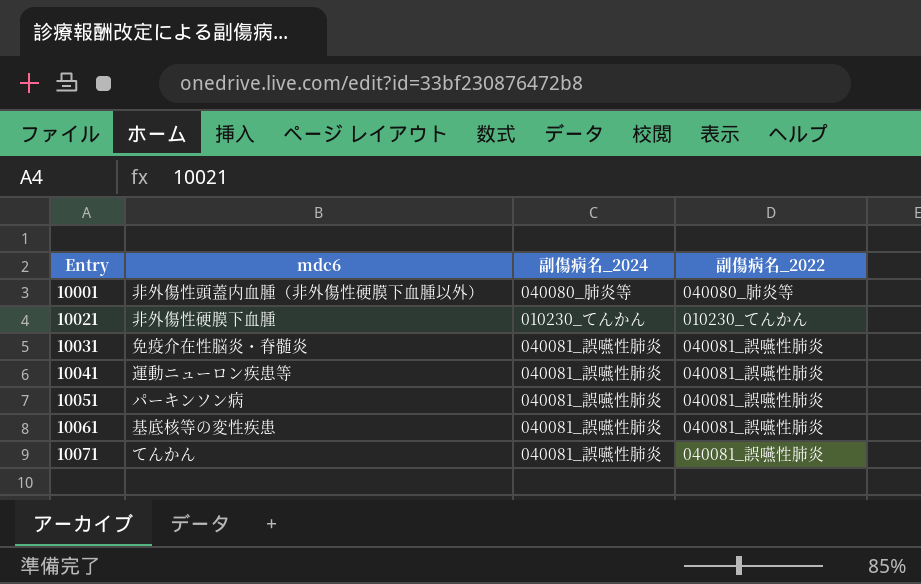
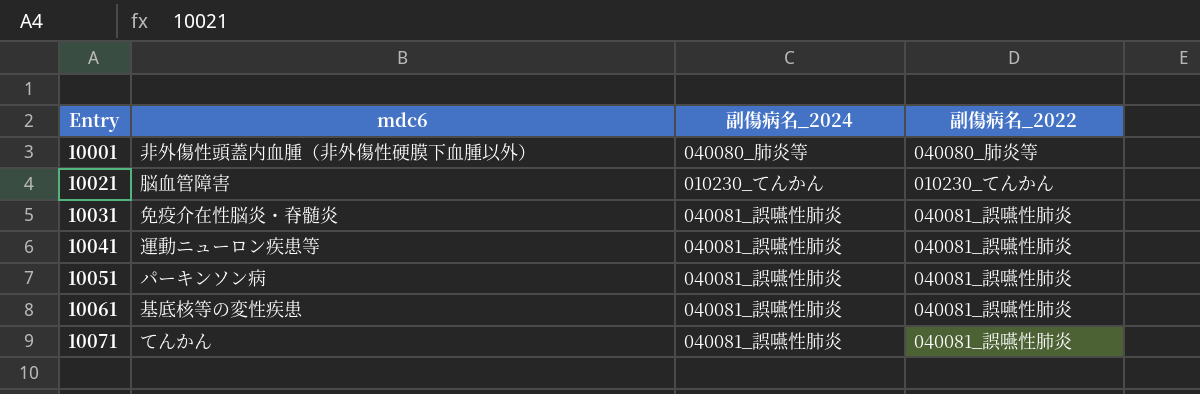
10021 | mdc6: 非外傷性硬膜下血腫 -> 脳血管障害

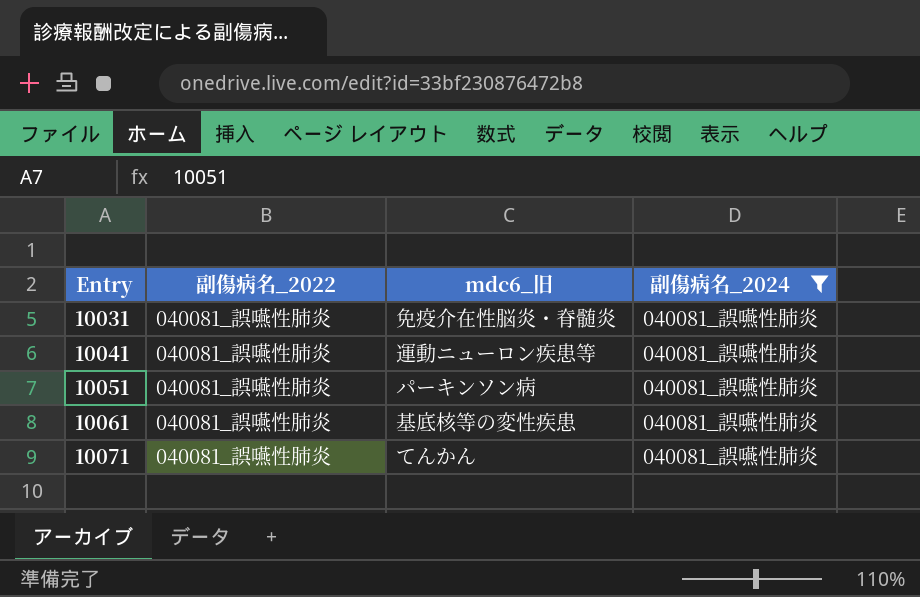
filter: none -> 副傷病名_2024 = 040081_誤嚥性肺炎
column 副傷病名_2022 | position: 4 -> 2
column name: mdc6 -> mdc6_旧

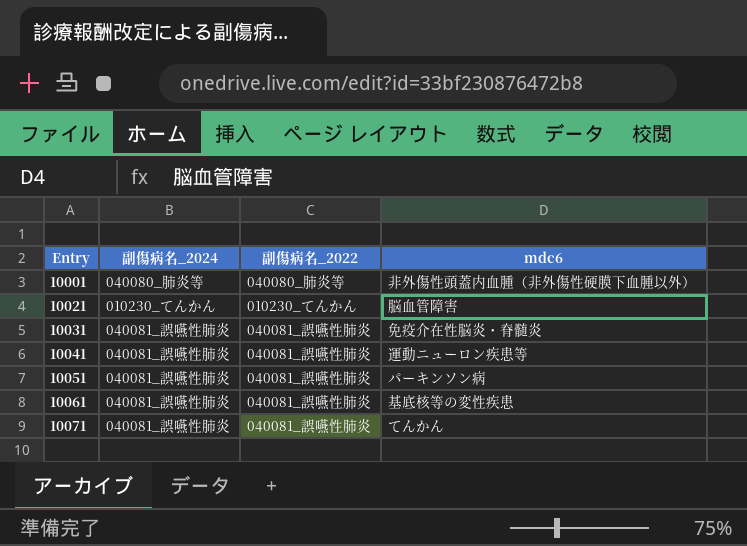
filter: 副傷病名_2024 = 040081_誤嚥性肺炎 -> none
column 副傷病名_2024 | position: 4 -> 2
column name: mdc6_旧 -> mdc6

